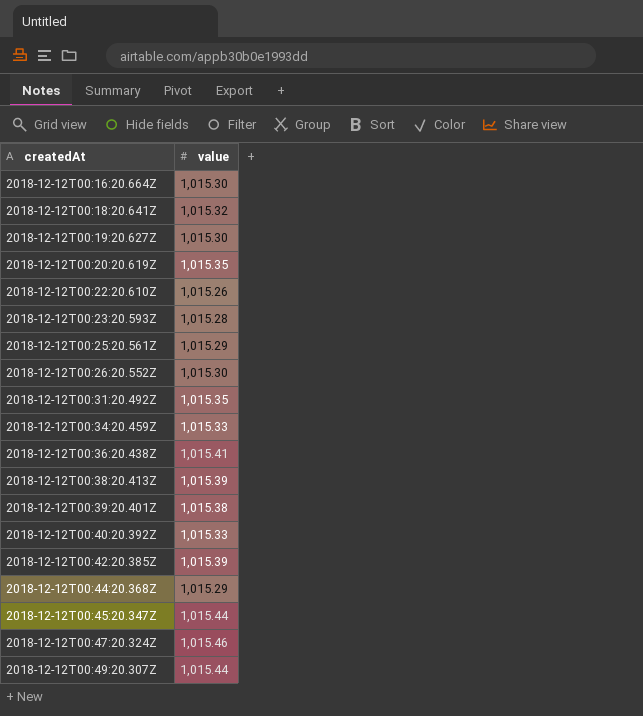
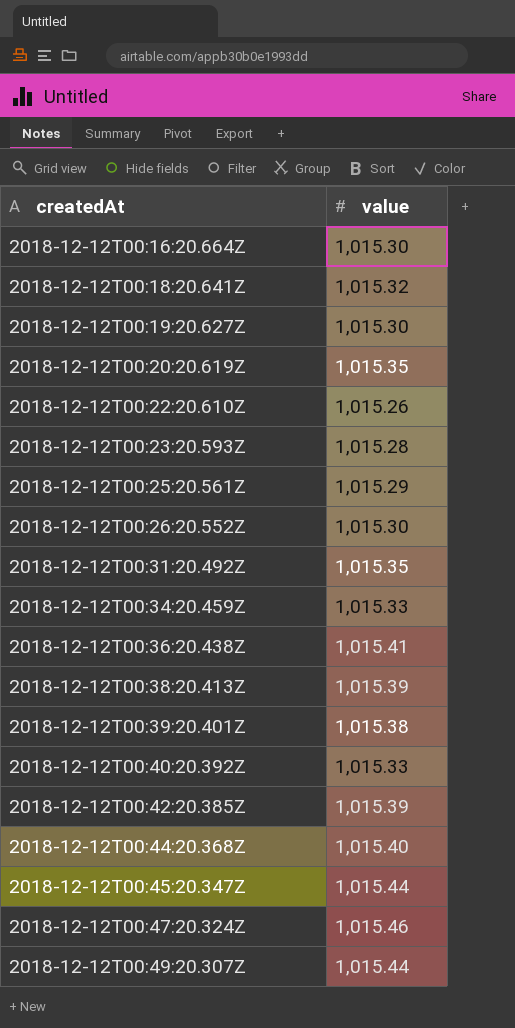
2018-12-12T00:44:20.368Z | value: 1,015.29 -> 1,015.40

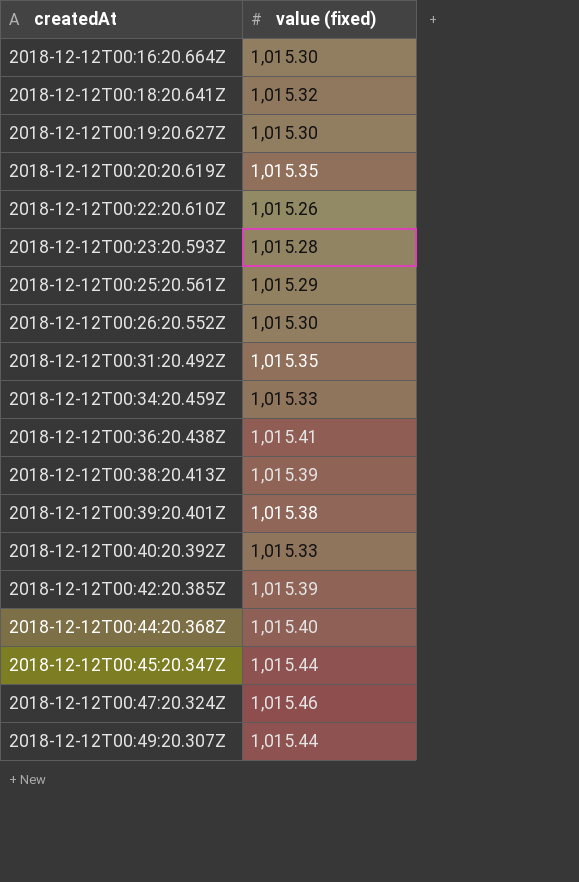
column name: value -> value (fixed)

